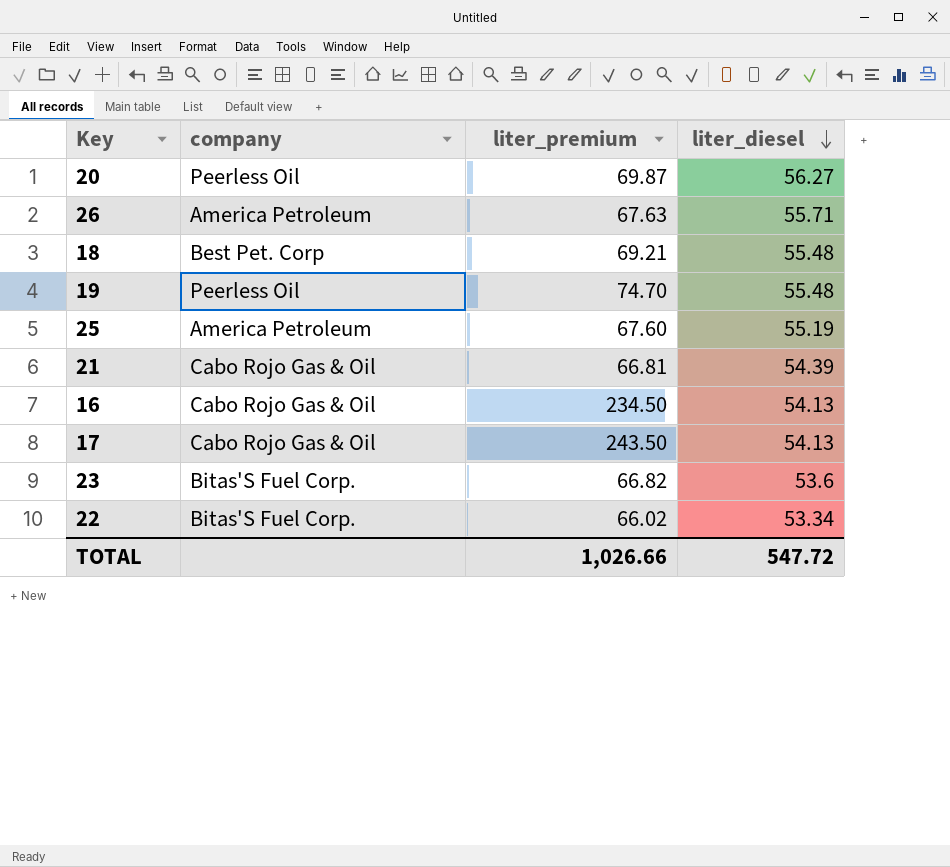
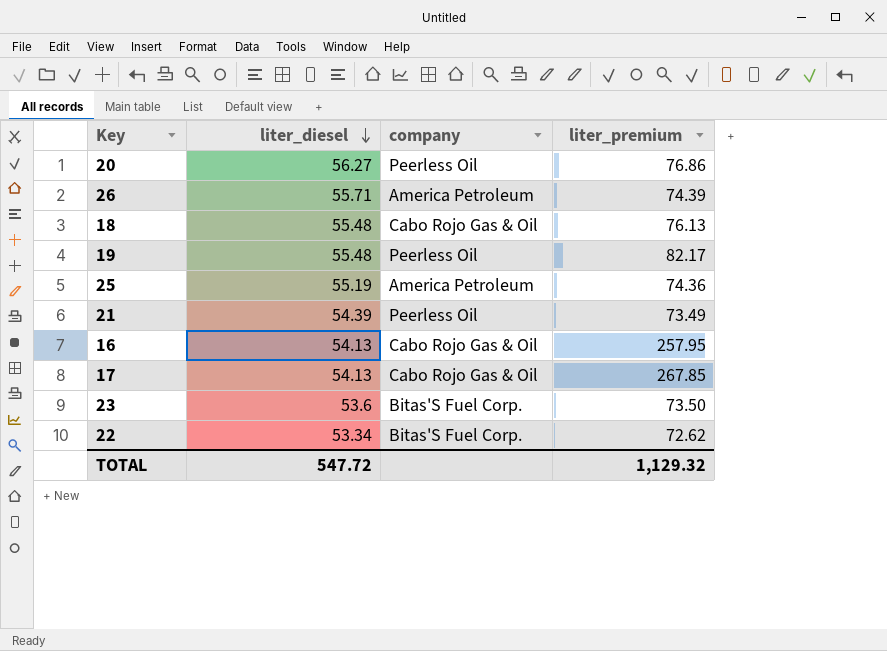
column liter_diesel | position: 4 -> 2
20 | liter_premium: 69.87 -> 76.86
26 | liter_premium: 67.63 -> 74.39
18 | company: Best Pet. Corp -> Cabo Rojo Gas & Oil
18 | liter_premium: 69.21 -> 76.13
19 | liter_premium: 74.70 -> 82.17
25 | liter_premium: 67.60 -> 74.36
21 | company: Cabo Rojo Gas & Oil -> Peerless Oil
21 | liter_premium: 66.81 -> 73.49
16 | liter_premium: 234.50 -> 257.95
17 | liter_premium: 243.50 -> 267.85
23 | liter_premium: 66.82 -> 73.50
22 | liter_premium: 66.02 -> 72.62
TOTAL | liter_premium: 1,026.66 -> 1,129.32

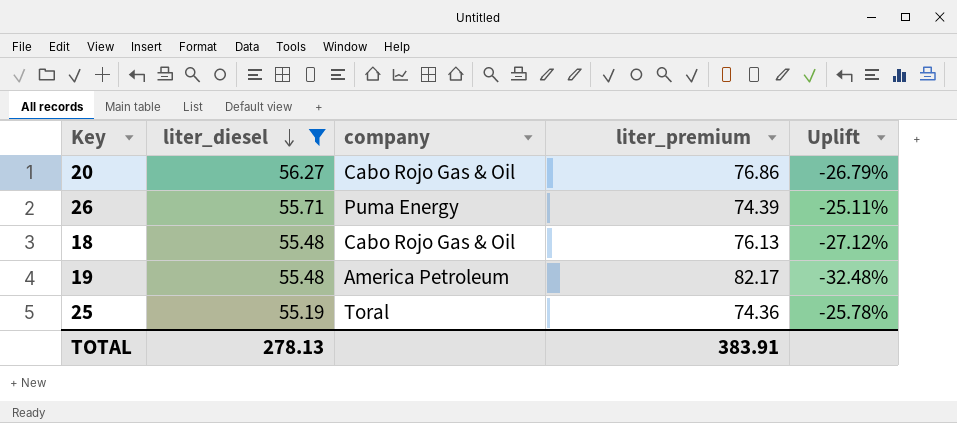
filter: none -> liter_diesel >= 55.19
column Uplift | formula: none -> ([liter_diesel] - [liter_premium]) / [liter_premium]
20 | company: Peerless Oil -> Cabo Rojo Gas & Oil
26 | company: America Petroleum -> Puma Energy
19 | company: Peerless Oil -> America Petroleum
25 | company: America Petroleum -> Toral
TOTAL | liter_diesel: 547.72 -> 278.13
TOTAL | liter_premium: 1,129.32 -> 383.91

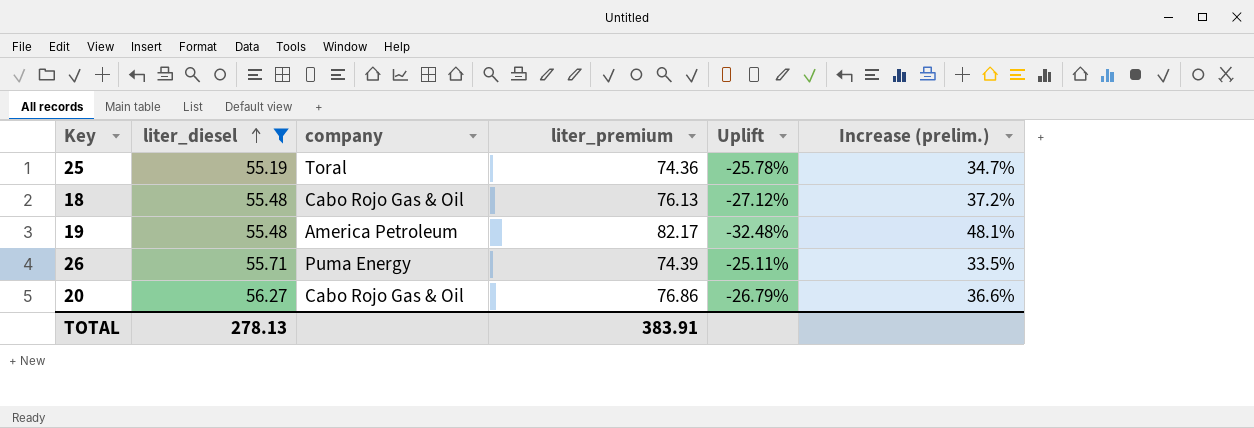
row order: liter_diesel descending -> liter_diesel ascending
column Increase (prelim.) | formula: none -> ([liter_premium] - [liter_diesel]) / [liter_diesel]

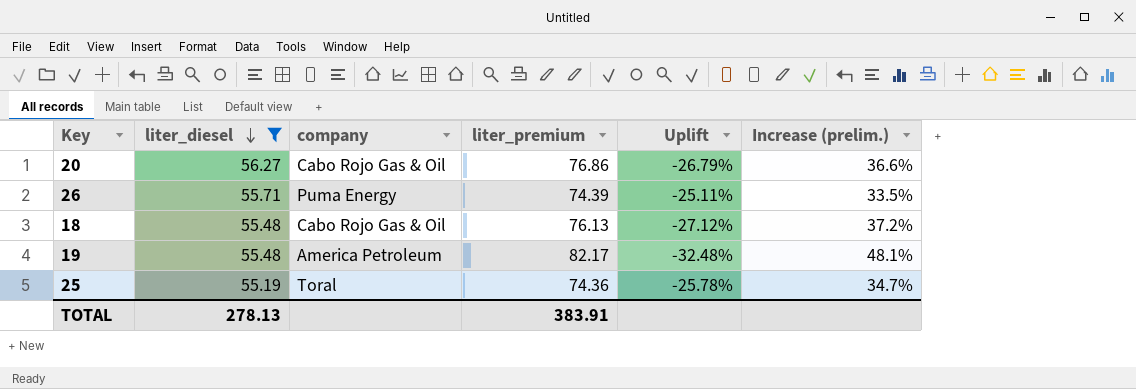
row order: liter_diesel ascending -> liter_diesel descending

